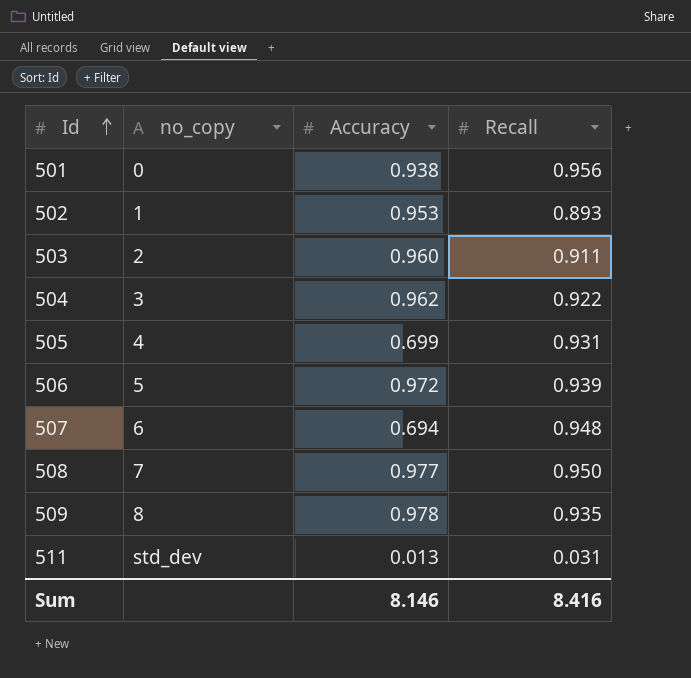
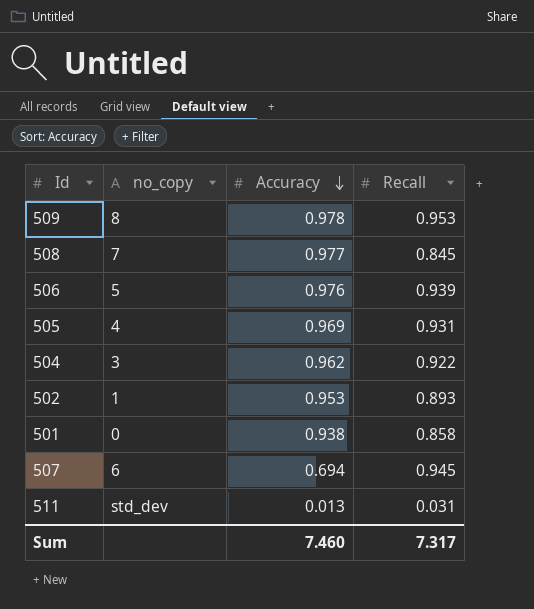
row order: Id ascending -> Accuracy descending
row 503: 2 | 0.960 | 0.911 -> none
509 | Recall: 0.935 -> 0.953
508 | Recall: 0.950 -> 0.845
506 | Accuracy: 0.972 -> 0.976
505 | Accuracy: 0.699 -> 0.969
501 | Recall: 0.956 -> 0.858
507 | Recall: 0.948 -> 0.945
Sum | Accuracy: 8.146 -> 7.460
Sum | Recall: 8.416 -> 7.317

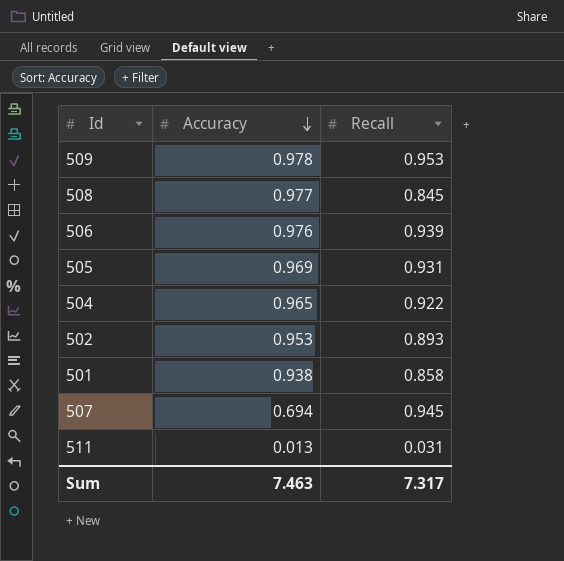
column no_copy | position: 2 -> none
504 | Accuracy: 0.962 -> 0.965
Sum | Accuracy: 7.460 -> 7.463

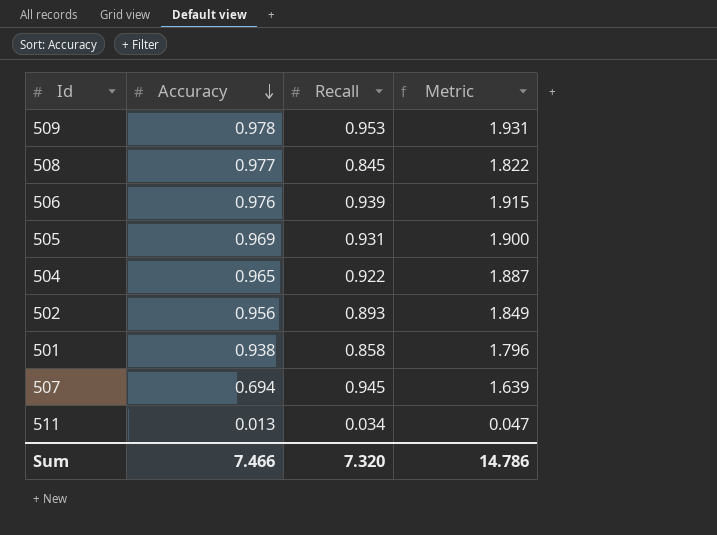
column Metric | formula: none -> [Accuracy] + [Recall]
502 | Accuracy: 0.953 -> 0.956
511 | Recall: 0.031 -> 0.034
Sum | Accuracy: 7.463 -> 7.466
Sum | Recall: 7.317 -> 7.320

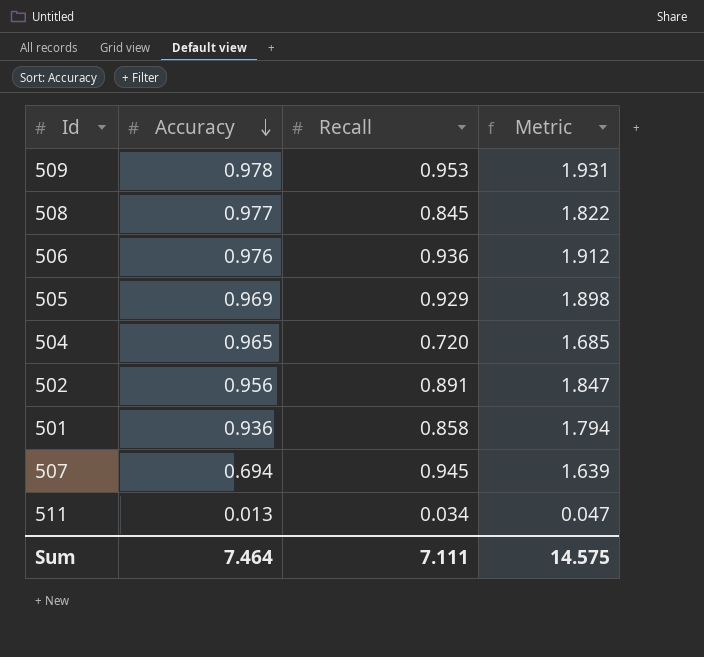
506 | Recall: 0.939 -> 0.936
506 | Metric: 1.915 -> 1.912
505 | Recall: 0.931 -> 0.929
505 | Metric: 1.900 -> 1.898
504 | Recall: 0.922 -> 0.720
504 | Metric: 1.887 -> 1.685
502 | Recall: 0.893 -> 0.891
502 | Metric: 1.849 -> 1.847
501 | Accuracy: 0.938 -> 0.936
501 | Metric: 1.796 -> 1.794
Sum | Accuracy: 7.466 -> 7.464
Sum | Recall: 7.320 -> 7.111
Sum | Metric: 14.786 -> 14.575

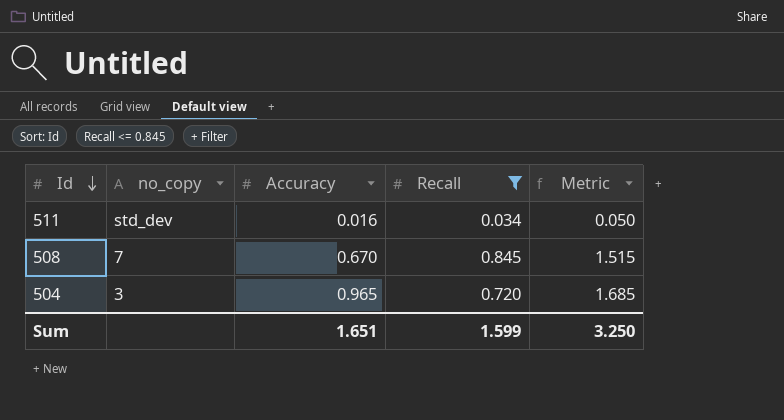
filter: none -> Recall <= 0.845
row order: Accuracy descending -> Id descending
column no_copy | position: none -> 2
511 | Accuracy: 0.013 -> 0.016
511 | Metric: 0.047 -> 0.050
508 | Accuracy: 0.977 -> 0.670
508 | Metric: 1.822 -> 1.515
Sum | Accuracy: 7.464 -> 1.651
Sum | Recall: 7.111 -> 1.599
Sum | Metric: 14.575 -> 3.250

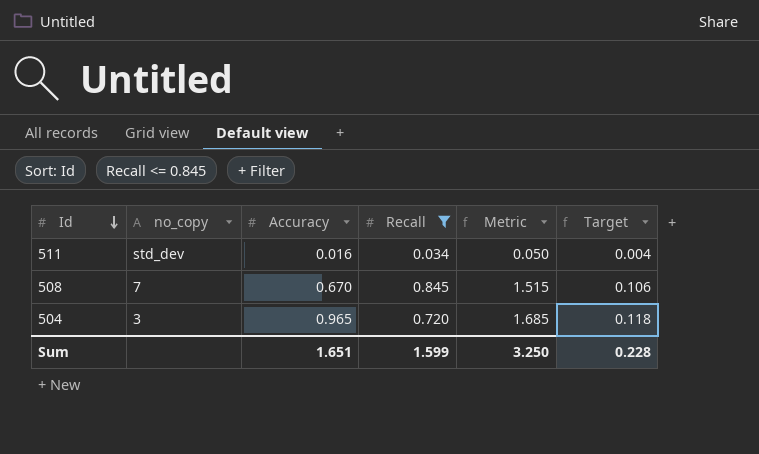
column Target | formula: none -> [Metric] * 0.07

